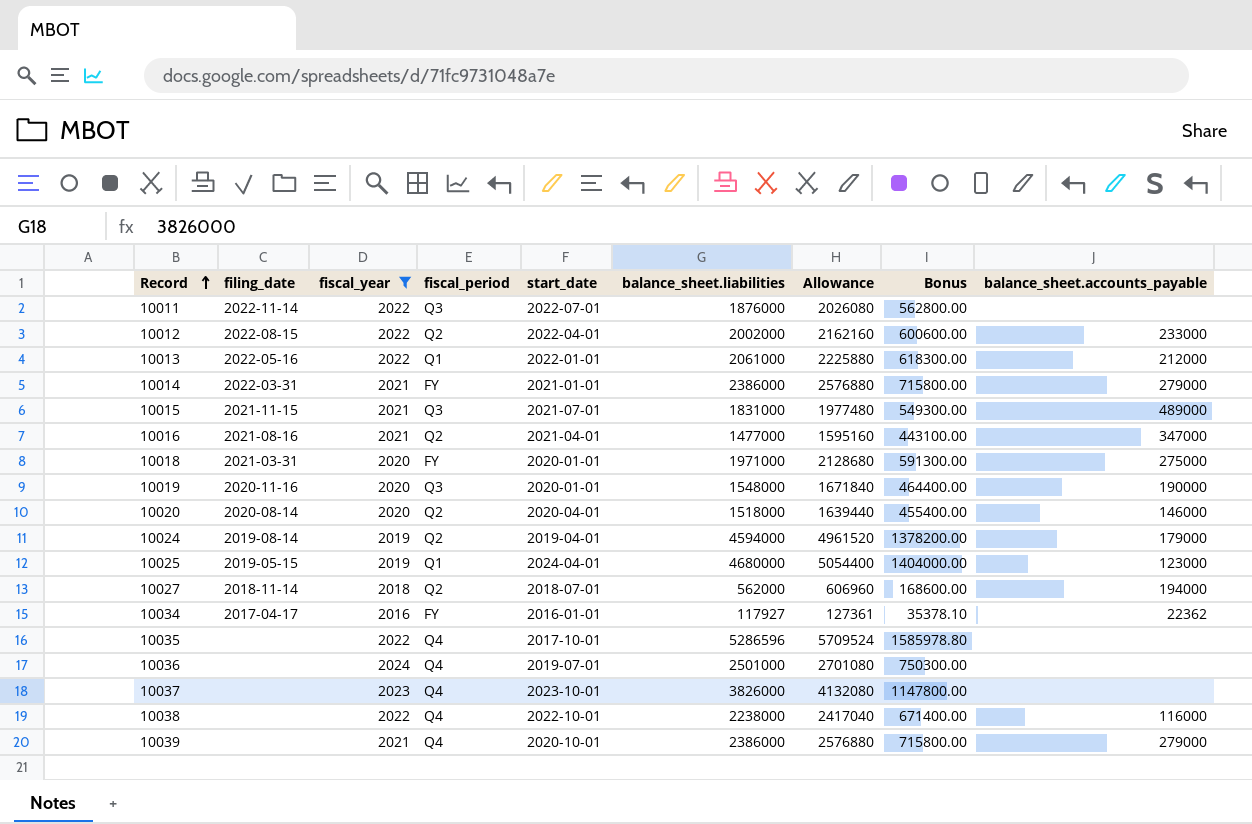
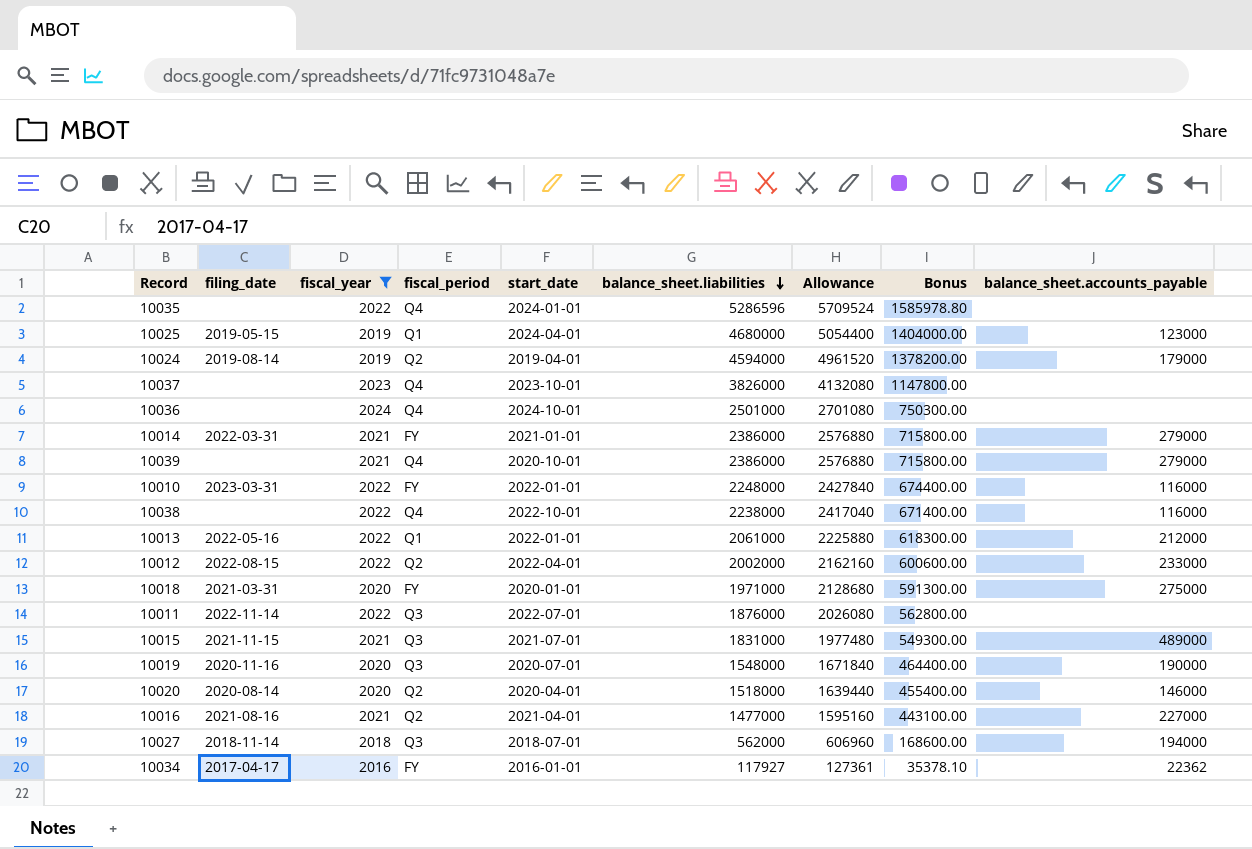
row order: Record ascending -> balance_sheet.liabilities descending
10035 | start_date: 2017-10-01 -> 2024-01-01
10036 | start_date: 2019-07-01 -> 2024-10-01
row 10010: none -> 2023-03-31 | 2022 | FY | 2022-01-01 | 2248000 | 2427840 | 674400.00 | 116000
10019 | start_date: 2020-01-01 -> 2020-07-01
10016 | balance_sheet.accounts_payable: 347000 -> 227000
10027 | fiscal_period: Q2 -> Q3

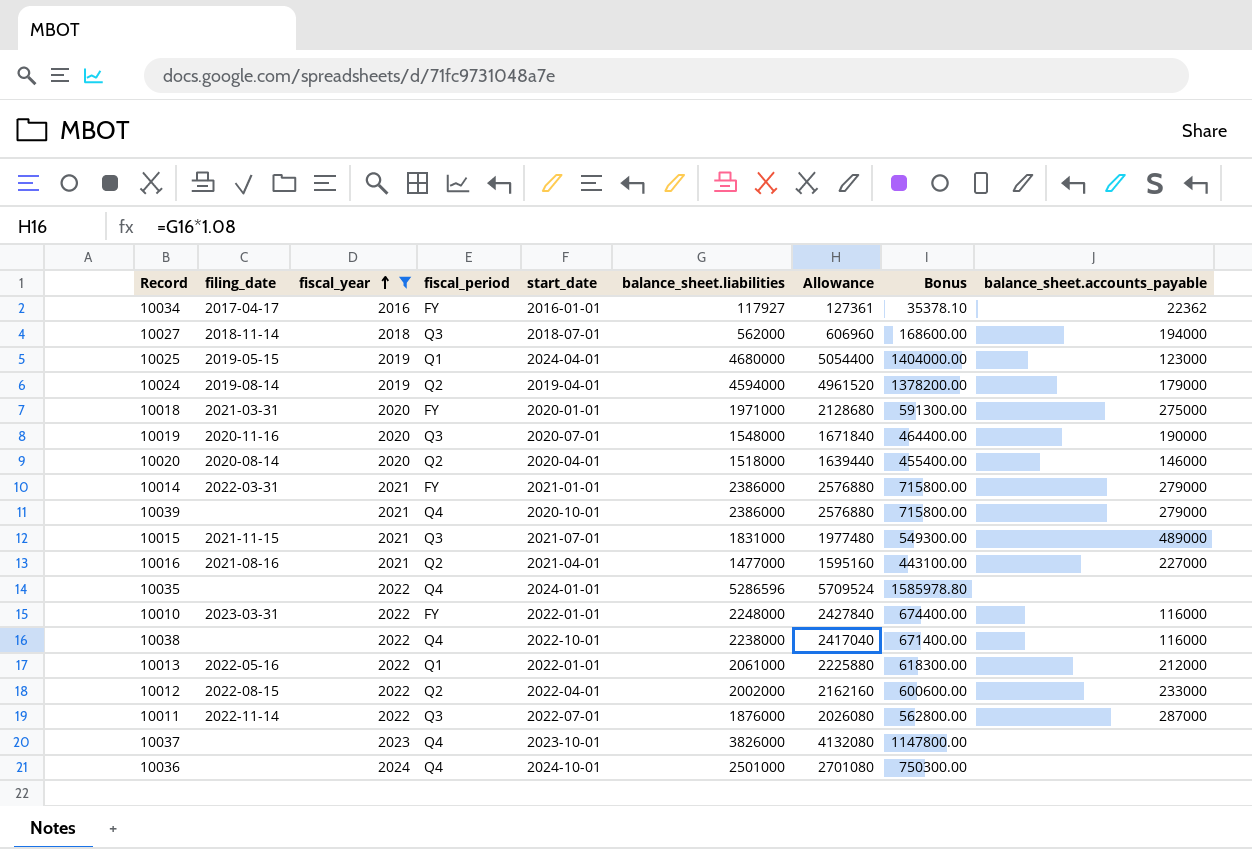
row order: balance_sheet.liabilities descending -> fiscal_year ascending
10011 | balance_sheet.accounts_payable: none -> 287000

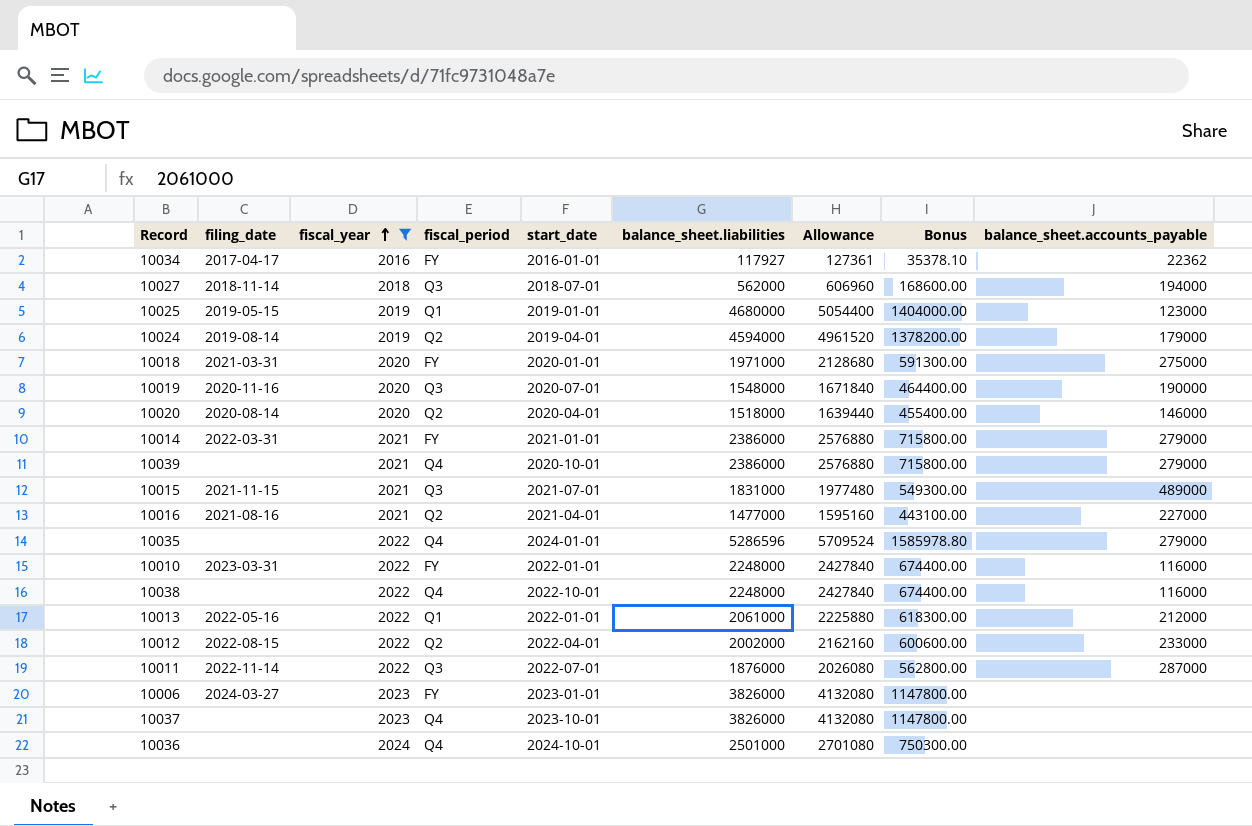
10025 | start_date: 2024-04-01 -> 2019-01-01
10035 | balance_sheet.accounts_payable: none -> 279000
10038 | balance_sheet.liabilities: 2238000 -> 2248000
10038 | Allowance: 2417040 -> 2427840
10038 | Bonus: 671400.00 -> 674400.00
row 10006: none -> 2024-03-27 | 2023 | FY | 2023-01-01 | 3826000 | 4132080 | 1147800.00 | none

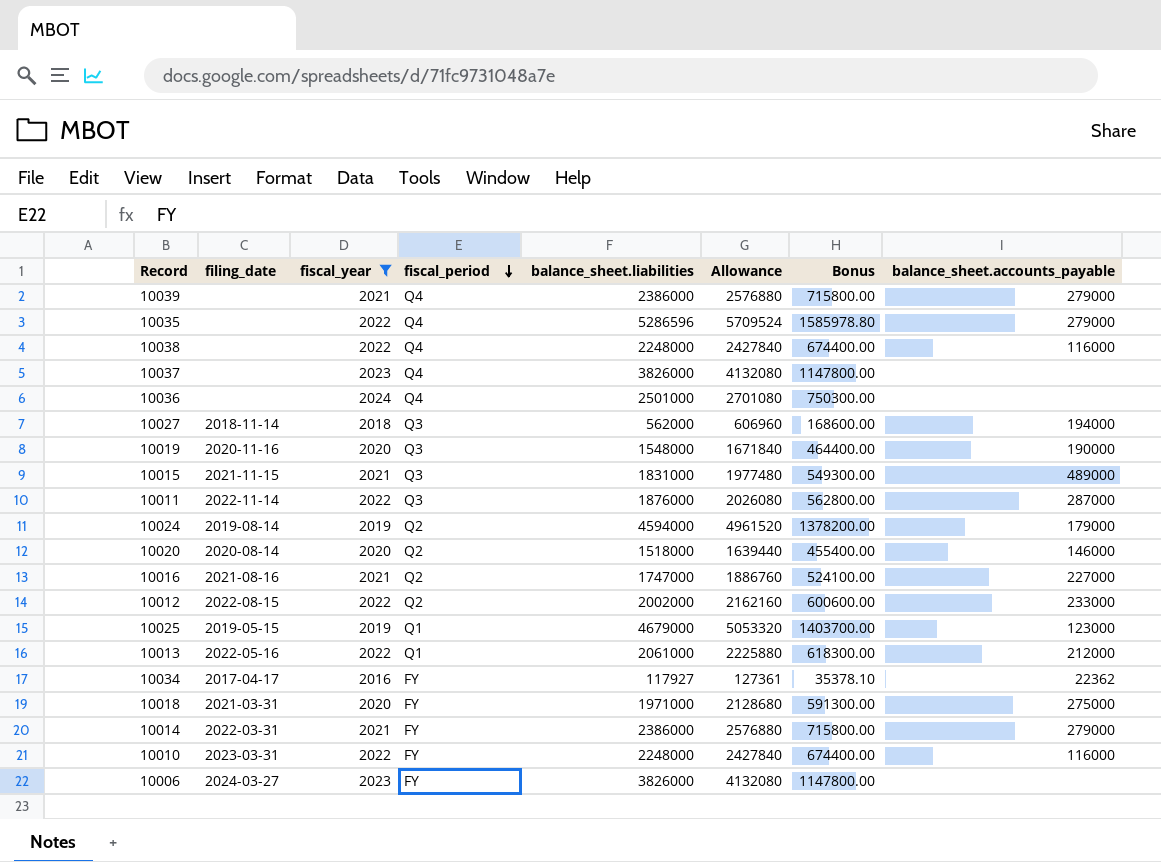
row order: fiscal_year ascending -> fiscal_period descending
column start_date | position: 5 -> none
10016 | balance_sheet.liabilities: 1477000 -> 1747000
10016 | Allowance: 1595160 -> 1886760
10016 | Bonus: 443100.00 -> 524100.00
10025 | balance_sheet.liabilities: 4680000 -> 4679000
10025 | Allowance: 5054400 -> 5053320
10025 | Bonus: 1404000.00 -> 1403700.00

